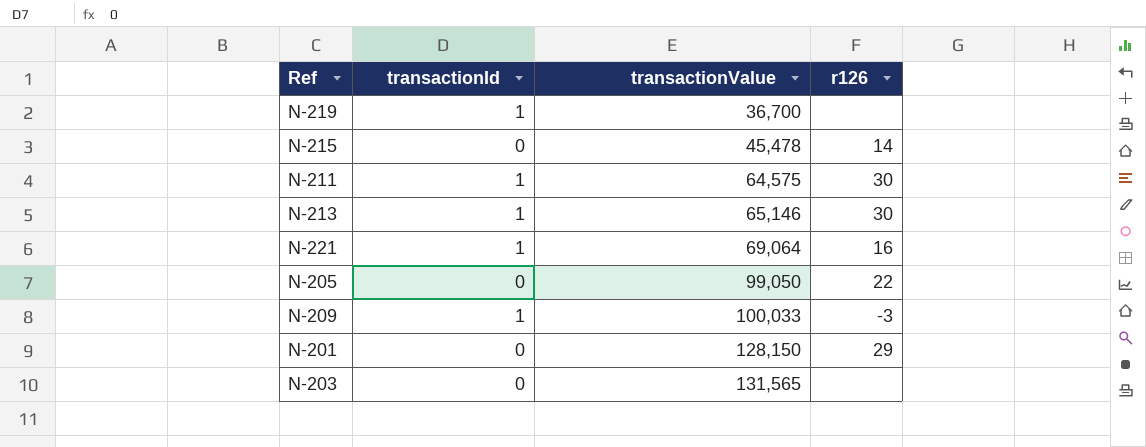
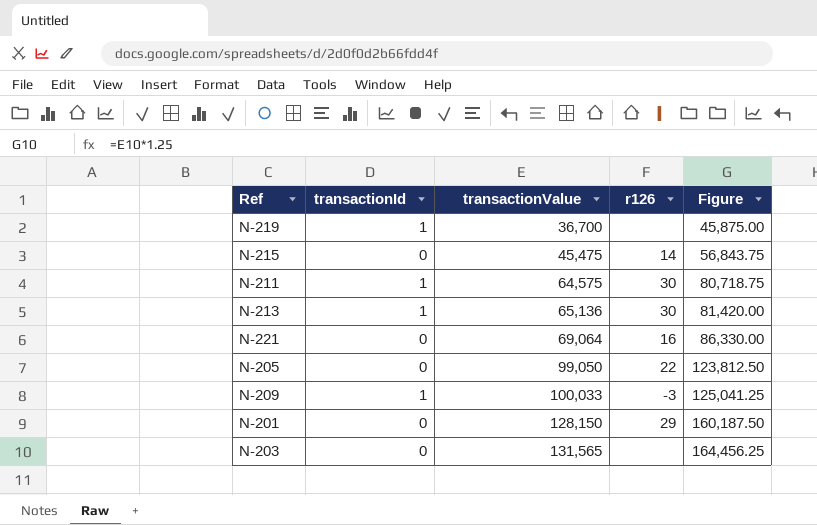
column Figure | formula: none -> [transactionValue] * 1.25
N-215 | transactionValue: 45,478 -> 45,475
N-213 | transactionValue: 65,146 -> 65,136
N-221 | transactionId: 1 -> 0

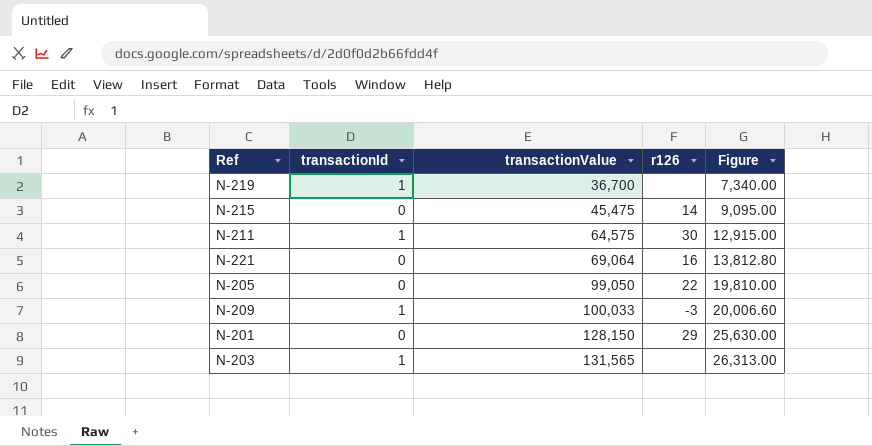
column Figure | formula: [transactionValue] * 1.25 -> [transactionValue] * 0.2
row N-213: 1 | 65,136 | 30 | 81,420.00 -> none
N-203 | transactionId: 0 -> 1

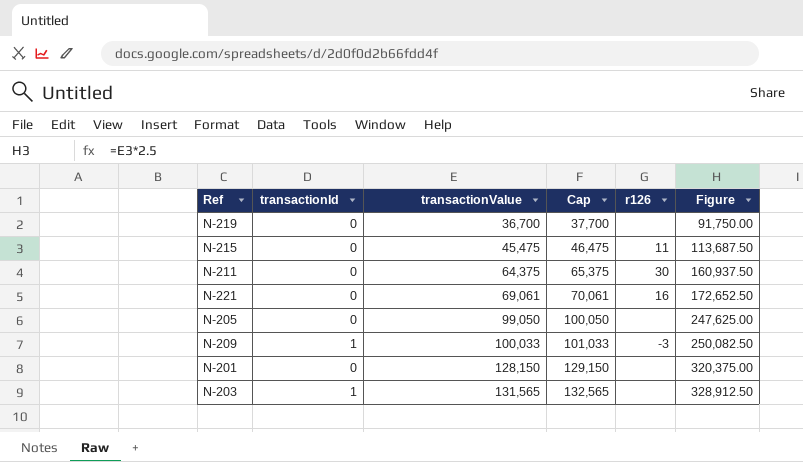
column Cap | formula: none -> [transactionValue] + 1000
column Figure | formula: [transactionValue] * 0.2 -> [transactionValue] * 2.5
N-219 | transactionId: 1 -> 0
N-215 | r126: 14 -> 11
N-211 | transactionId: 1 -> 0
N-211 | transactionValue: 64,575 -> 64,375
N-221 | transactionValue: 69,064 -> 69,061
N-205 | r126: 22 -> none
N-201 | r126: 29 -> none

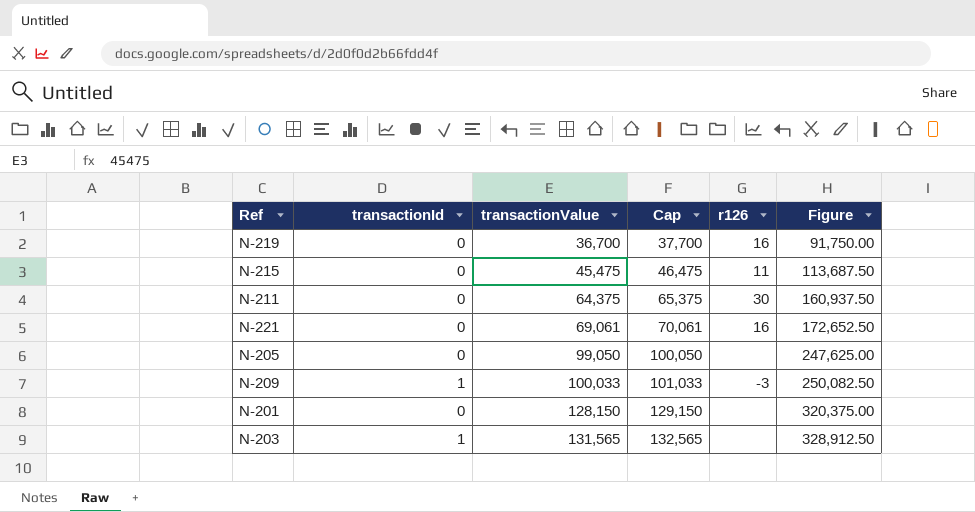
N-219 | r126: none -> 16

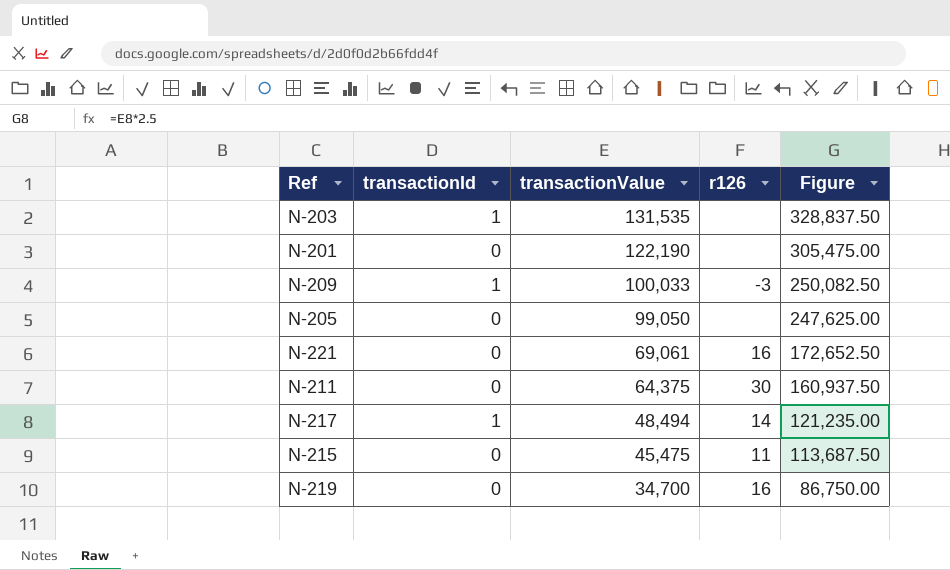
row order: transactionValue ascending -> transactionValue descending
column Cap | formula: [transactionValue] + 1000 -> none
N-203 | transactionValue: 131,565 -> 131,535
N-203 | Figure: 328,912.50 -> 328,837.50
N-201 | transactionValue: 128,150 -> 122,190
N-201 | Figure: 320,375.00 -> 305,475.00
row N-217: none -> 1 | 48,494 | 14 | 121,235.00
N-219 | transactionValue: 36,700 -> 34,700
N-219 | Figure: 91,750.00 -> 86,750.00

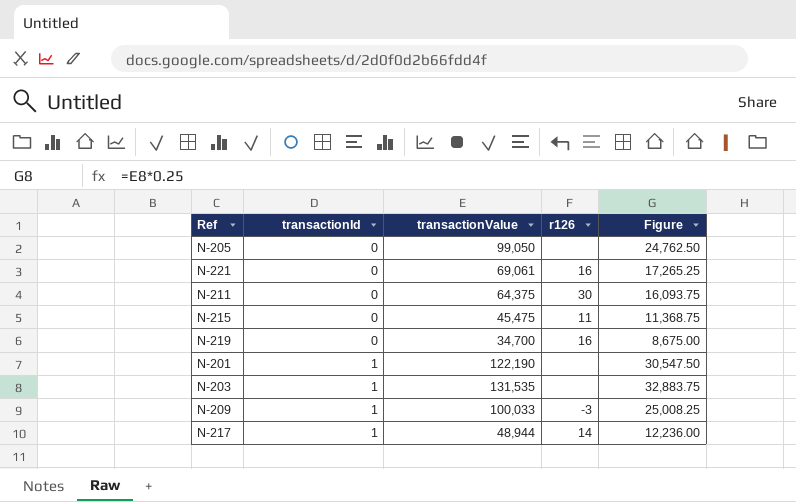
row order: transactionValue descending -> transactionId ascending
column Figure | formula: [transactionValue] * 2.5 -> [transactionValue] * 0.25
N-201 | transactionId: 0 -> 1
N-217 | transactionValue: 48,494 -> 48,944

